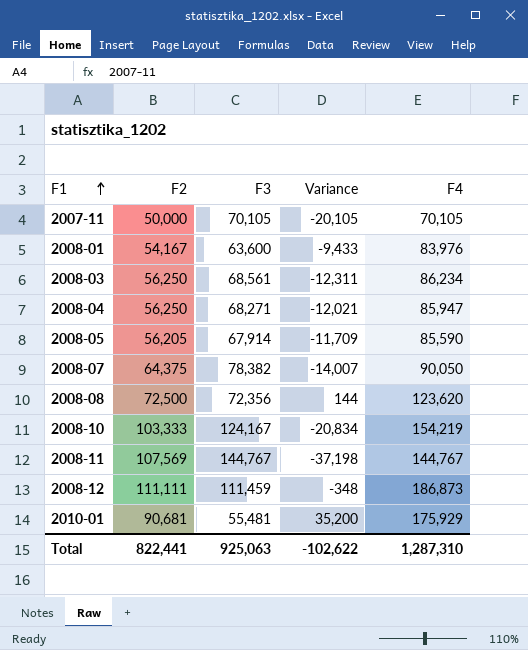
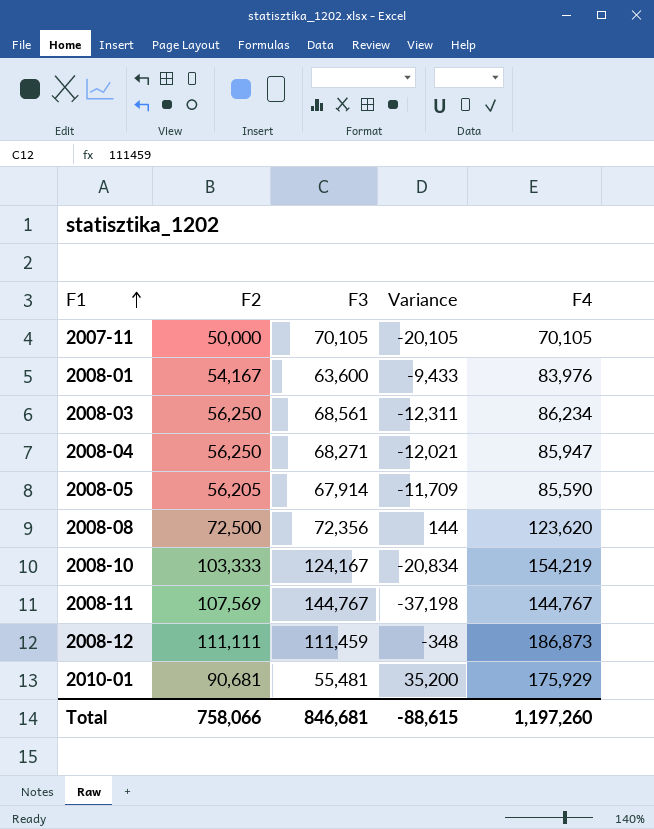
row 2008-07: 64,375 | 78,382 | -14,007 | 90,050 -> none
Total | F2: 822,441 -> 758,066
Total | F3: 925,063 -> 846,681
Total | Variance: -102,622 -> -88,615
Total | F4: 1,287,310 -> 1,197,260

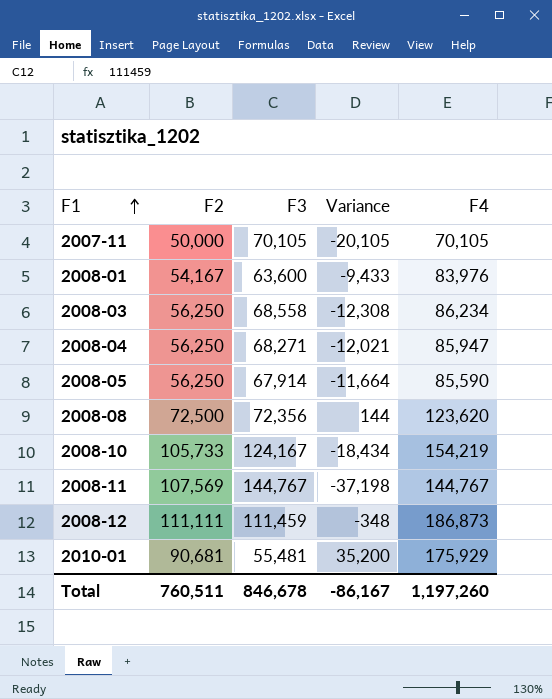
2008-03 | F3: 68,561 -> 68,558
2008-03 | Variance: -12,311 -> -12,308
2008-05 | F2: 56,205 -> 56,250
2008-05 | Variance: -11,709 -> -11,664
2008-10 | F2: 103,333 -> 105,733
2008-10 | Variance: -20,834 -> -18,434
Total | F2: 758,066 -> 760,511
Total | F3: 846,681 -> 846,678
Total | Variance: -88,615 -> -86,167

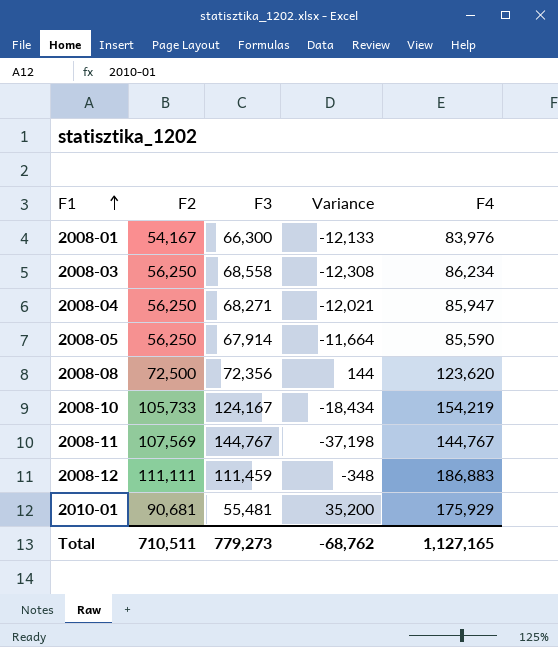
row 2007-11: 50,000 | 70,105 | -20,105 | 70,105 -> none
2008-01 | F3: 63,600 -> 66,300
2008-01 | Variance: -9,433 -> -12,133
2008-12 | F4: 186,873 -> 186,883
Total | F2: 760,511 -> 710,511
Total | F3: 846,678 -> 779,273
Total | Variance: -86,167 -> -68,762
Total | F4: 1,197,260 -> 1,127,165

